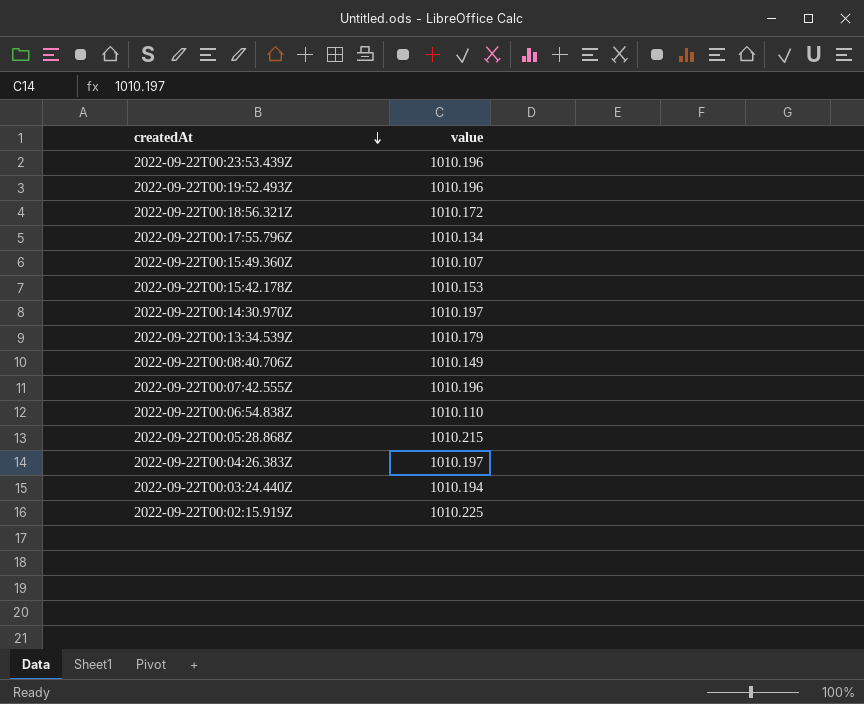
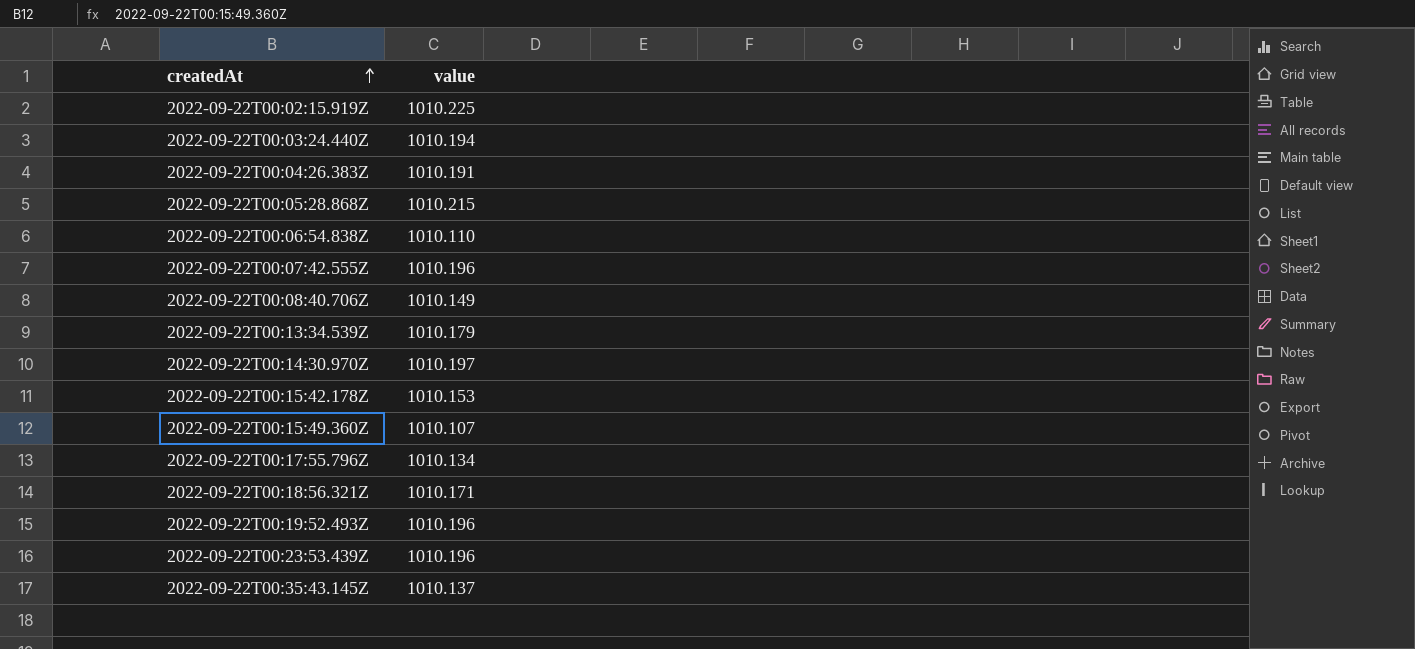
row order: createdAt descending -> createdAt ascending
2022-09-22T00:04:26.383Z | value: 1010.197 -> 1010.191
2022-09-22T00:18:56.321Z | value: 1010.172 -> 1010.171
row 2022-09-22T00:35:43.145Z: none -> 1010.137

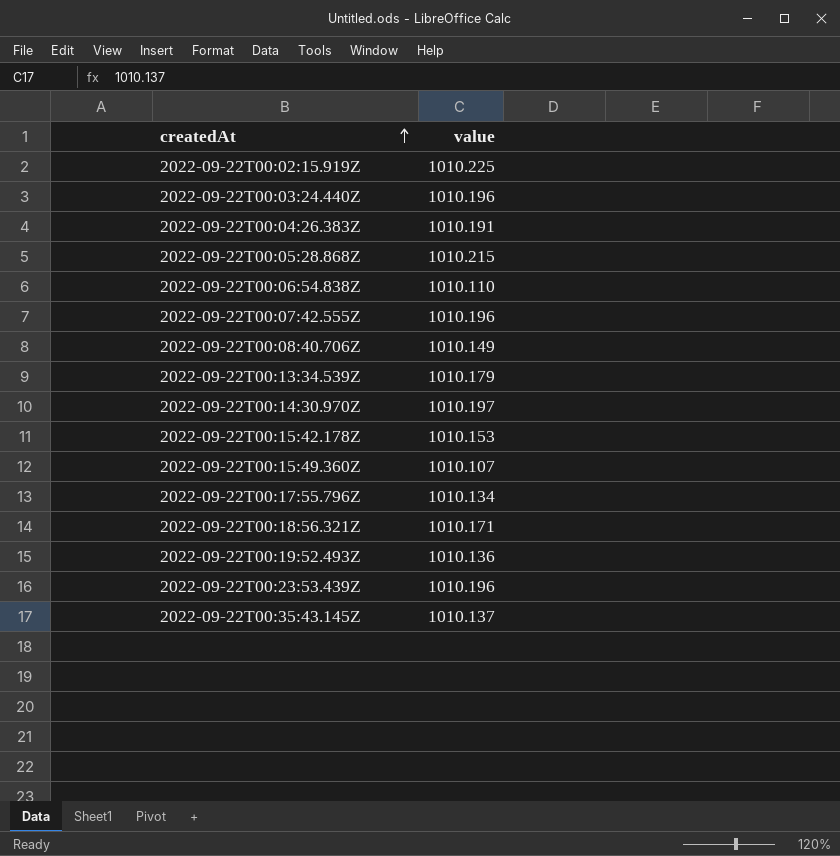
2022-09-22T00:03:24.440Z | value: 1010.194 -> 1010.196
2022-09-22T00:19:52.493Z | value: 1010.196 -> 1010.136

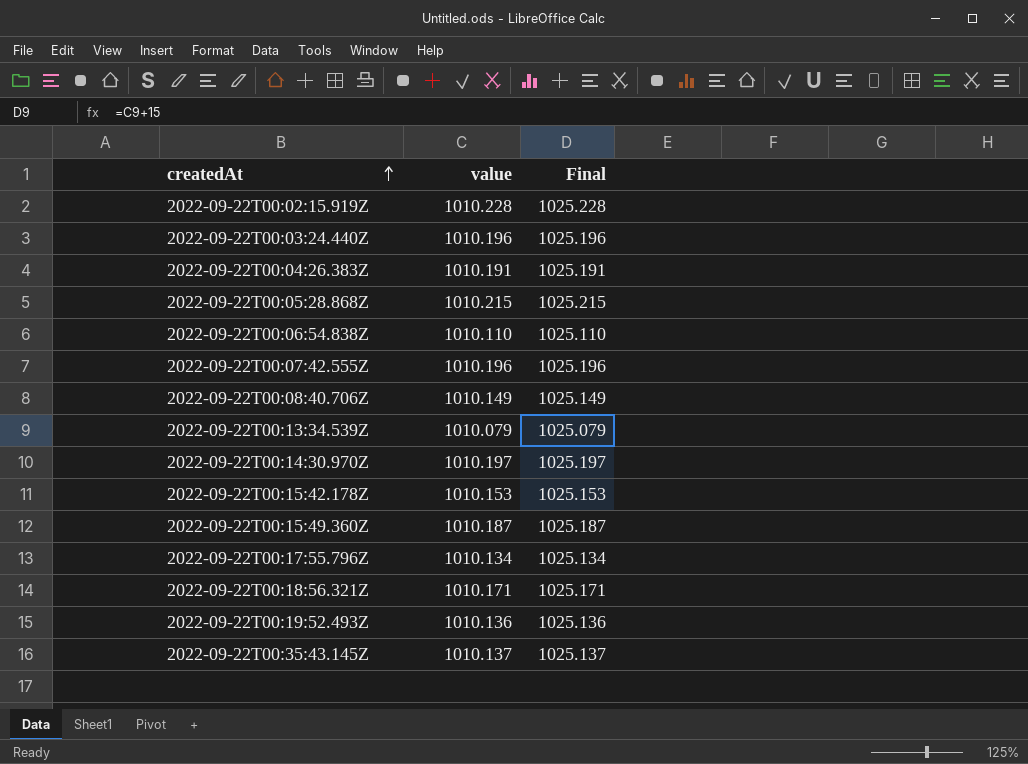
column Final | formula: none -> [value] + 15
row 2022-09-22T00:23:53.439Z: 1010.196 -> none
2022-09-22T00:02:15.919Z | value: 1010.225 -> 1010.228
2022-09-22T00:13:34.539Z | value: 1010.179 -> 1010.079
2022-09-22T00:15:49.360Z | value: 1010.107 -> 1010.187

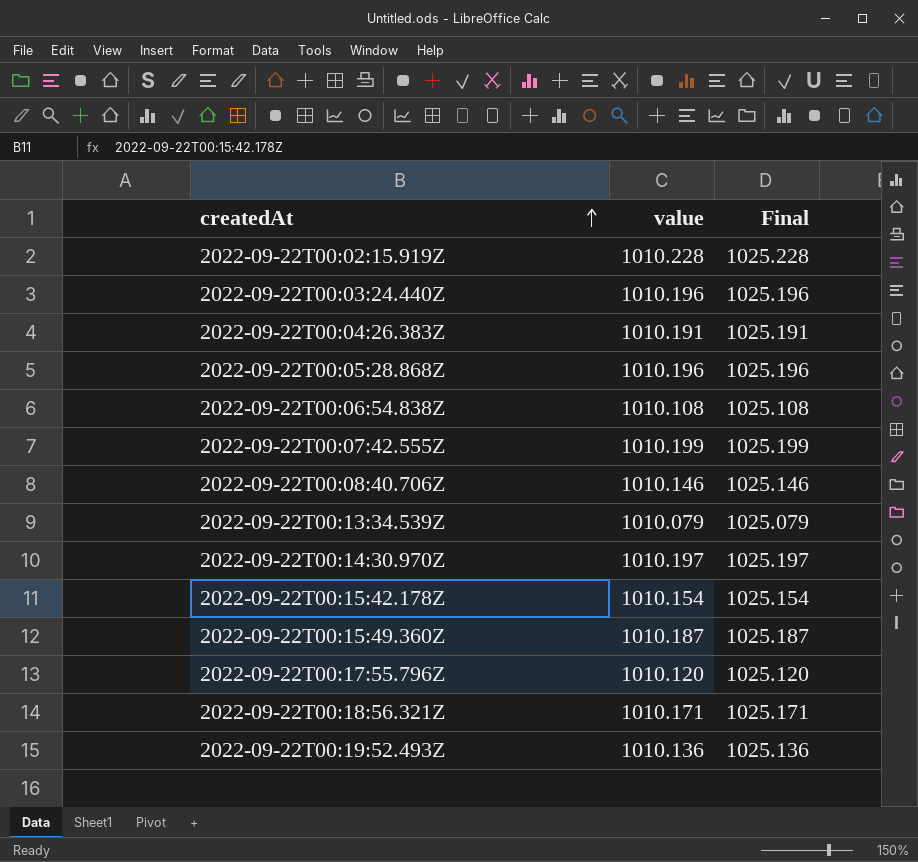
row 2022-09-22T00:35:43.145Z: 1010.137 | 1025.137 -> none
2022-09-22T00:05:28.868Z | value: 1010.215 -> 1010.196
2022-09-22T00:05:28.868Z | Final: 1025.215 -> 1025.196
2022-09-22T00:06:54.838Z | value: 1010.110 -> 1010.108
2022-09-22T00:06:54.838Z | Final: 1025.110 -> 1025.108
2022-09-22T00:07:42.555Z | value: 1010.196 -> 1010.199
2022-09-22T00:07:42.555Z | Final: 1025.196 -> 1025.199
2022-09-22T00:08:40.706Z | value: 1010.149 -> 1010.146
2022-09-22T00:08:40.706Z | Final: 1025.149 -> 1025.146
2022-09-22T00:15:42.178Z | value: 1010.153 -> 1010.154
2022-09-22T00:15:42.178Z | Final: 1025.153 -> 1025.154
2022-09-22T00:17:55.796Z | value: 1010.134 -> 1010.120
2022-09-22T00:17:55.796Z | Final: 1025.134 -> 1025.120

